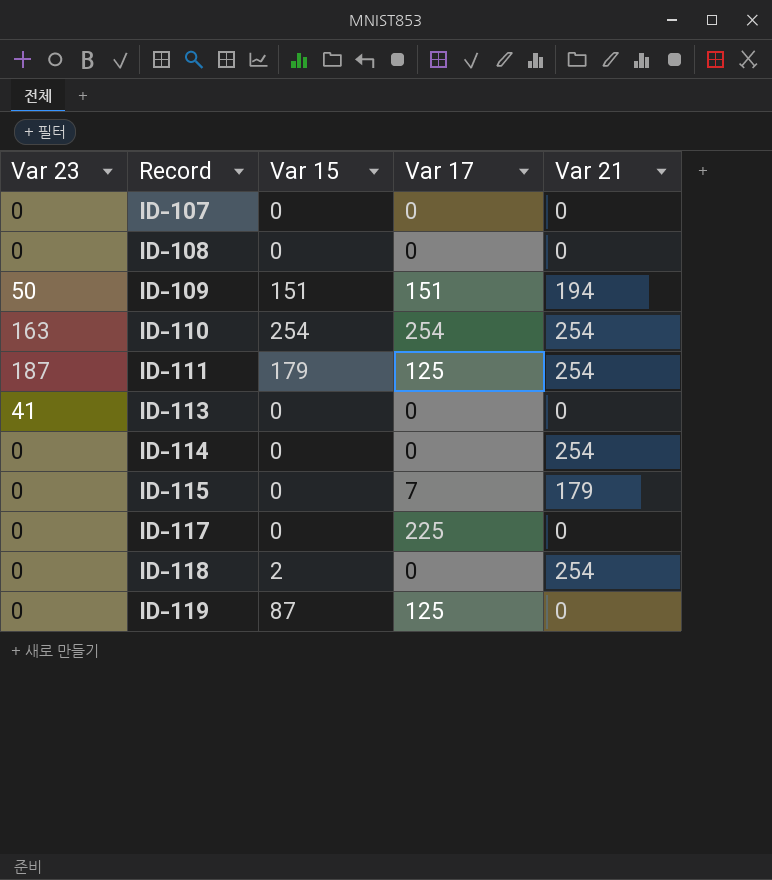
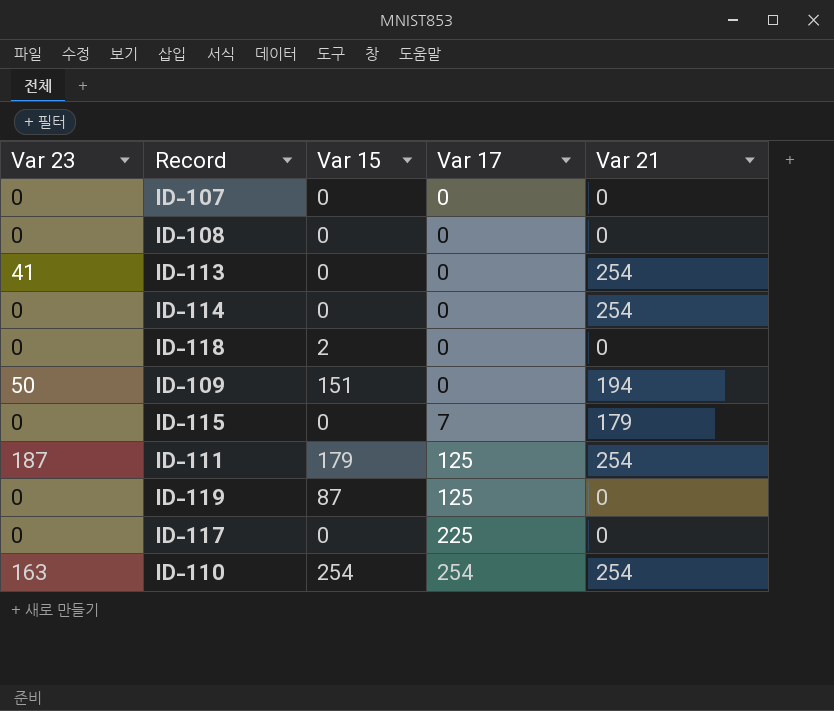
row order: Record ascending -> Var 17 ascending
ID-113 | Var 21: 0 -> 254
ID-118 | Var 21: 254 -> 0
ID-109 | Var 17: 151 -> 0

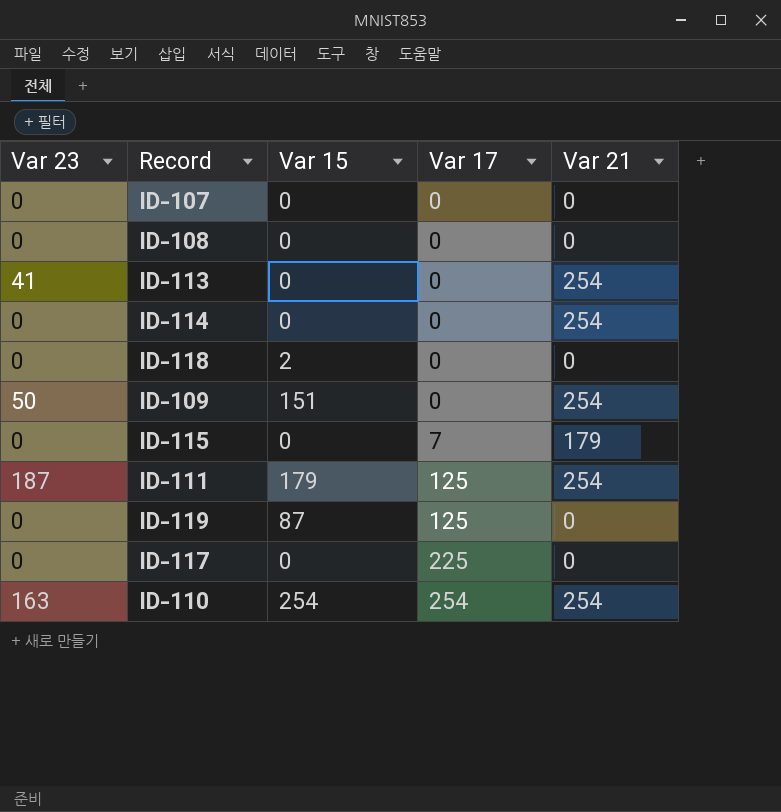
ID-109 | Var 21: 194 -> 254

